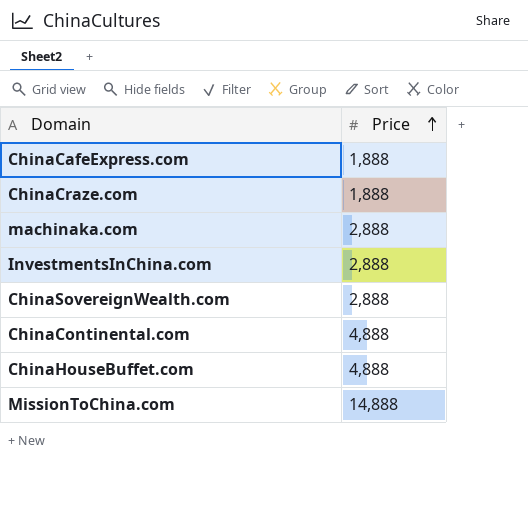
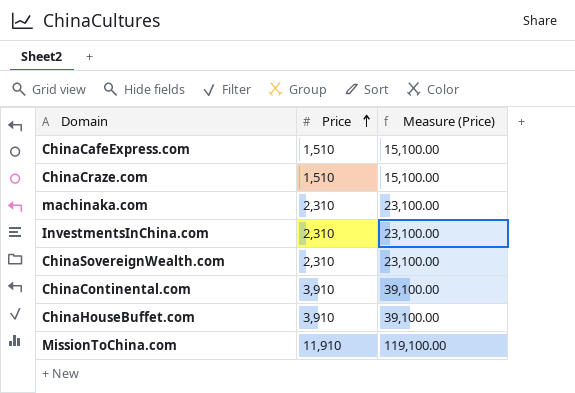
column Measure (Price) | formula: none -> [Price] * 10
ChinaCafeExpress.com | Price: 1,888 -> 1,510
ChinaCraze.com | Price: 1,888 -> 1,510
machinaka.com | Price: 2,888 -> 2,310
InvestmentsInChina.com | Price: 2,888 -> 2,310
ChinaSovereignWealth.com | Price: 2,888 -> 2,310
ChinaContinental.com | Price: 4,888 -> 3,910
ChinaHouseBuffet.com | Price: 4,888 -> 3,910
MissionToChina.com | Price: 14,888 -> 11,910

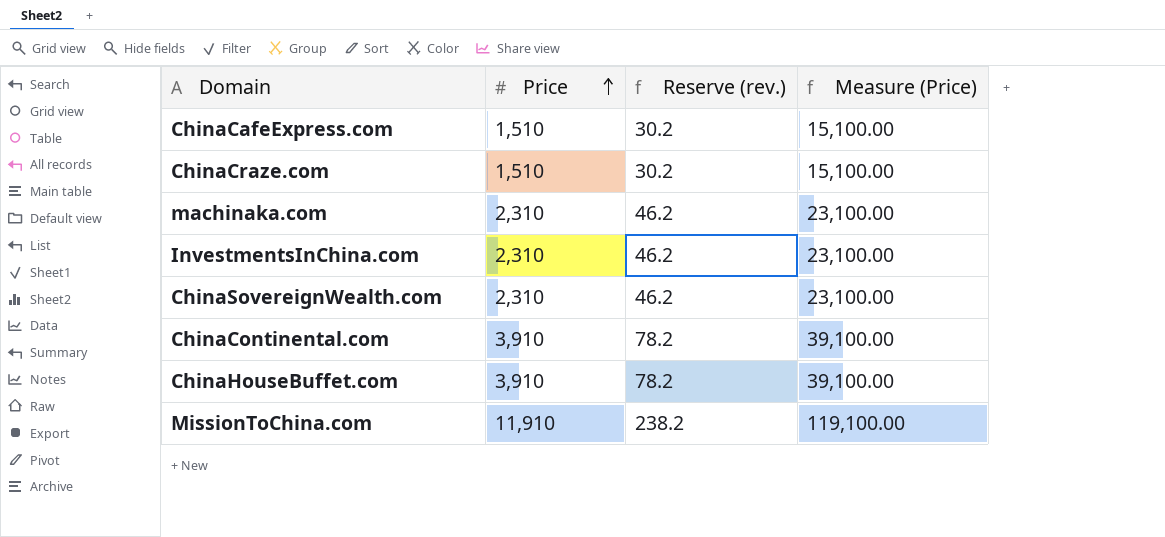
column Reserve (rev.) | formula: none -> [Price] * 0.02

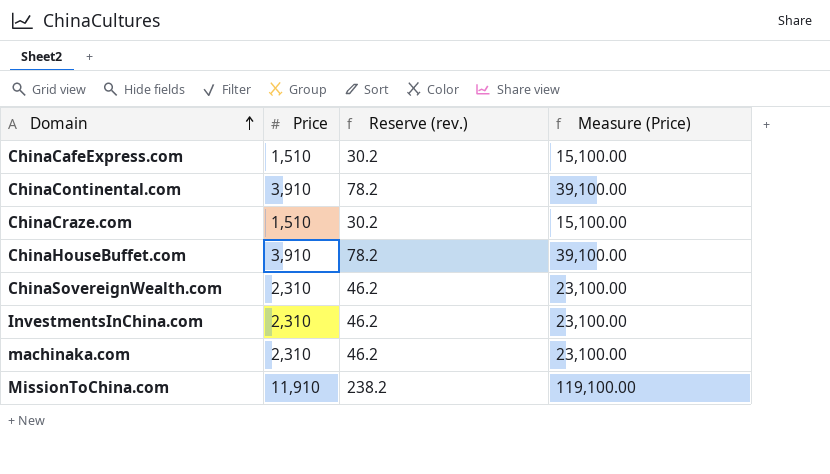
row order: Price ascending -> Domain ascending

